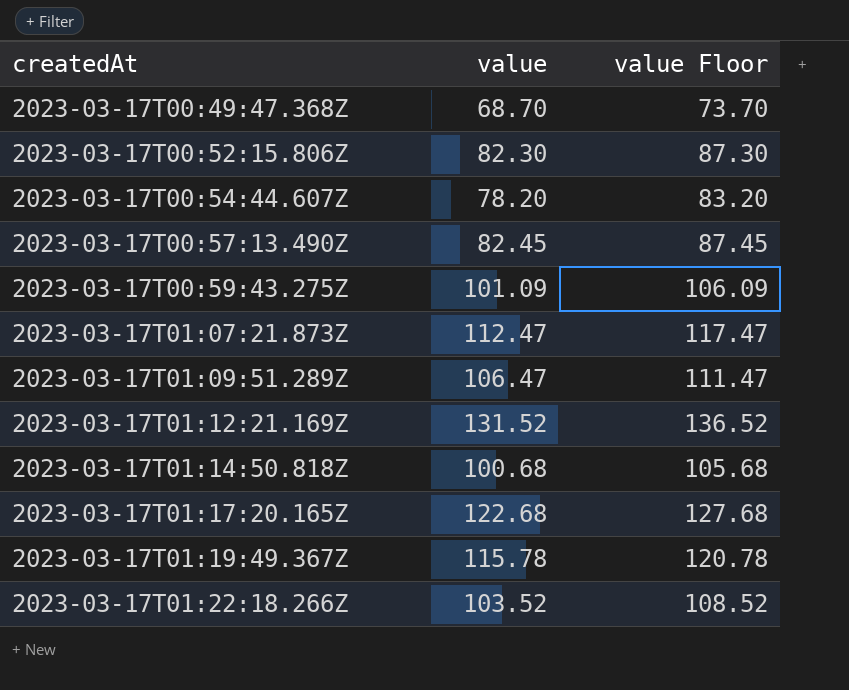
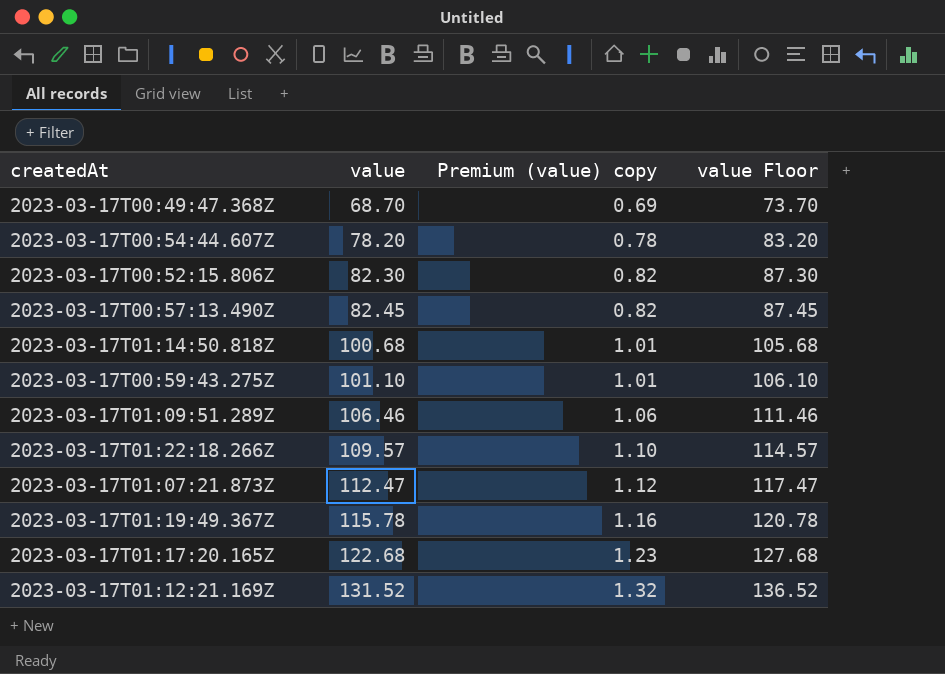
row order: createdAt ascending -> value ascending
column Premium (value) copy | formula: none -> [value] * 0.01
2023-03-17T00:59:43.275Z | value: 101.09 -> 101.10
2023-03-17T00:59:43.275Z | value Floor: 106.09 -> 106.10
2023-03-17T01:09:51.289Z | value: 106.47 -> 106.46
2023-03-17T01:09:51.289Z | value Floor: 111.47 -> 111.46
2023-03-17T01:22:18.266Z | value: 103.52 -> 109.57
2023-03-17T01:22:18.266Z | value Floor: 108.52 -> 114.57

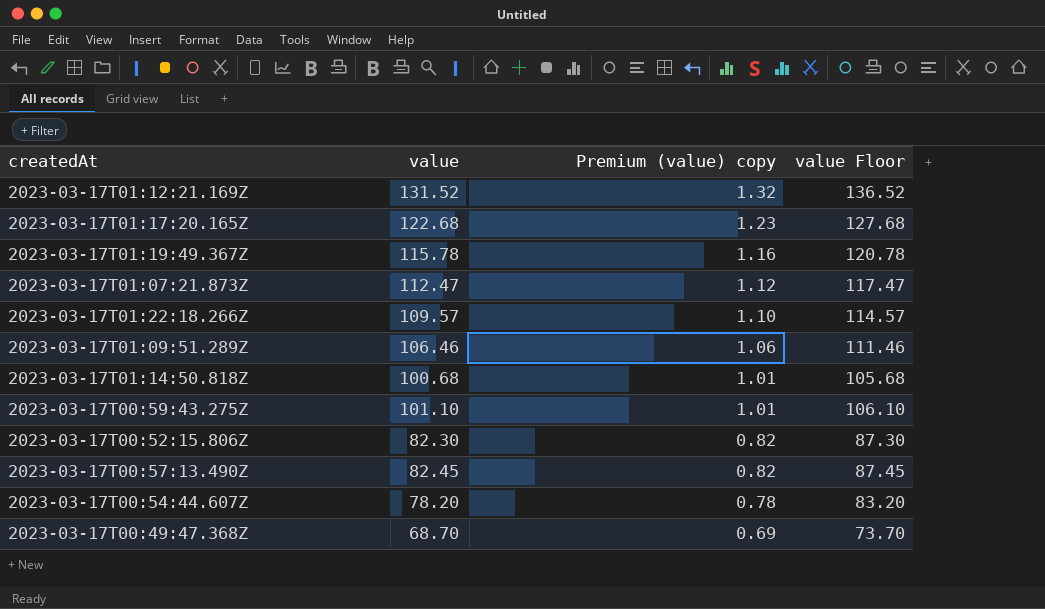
row order: value ascending -> Premium (value) copy descending

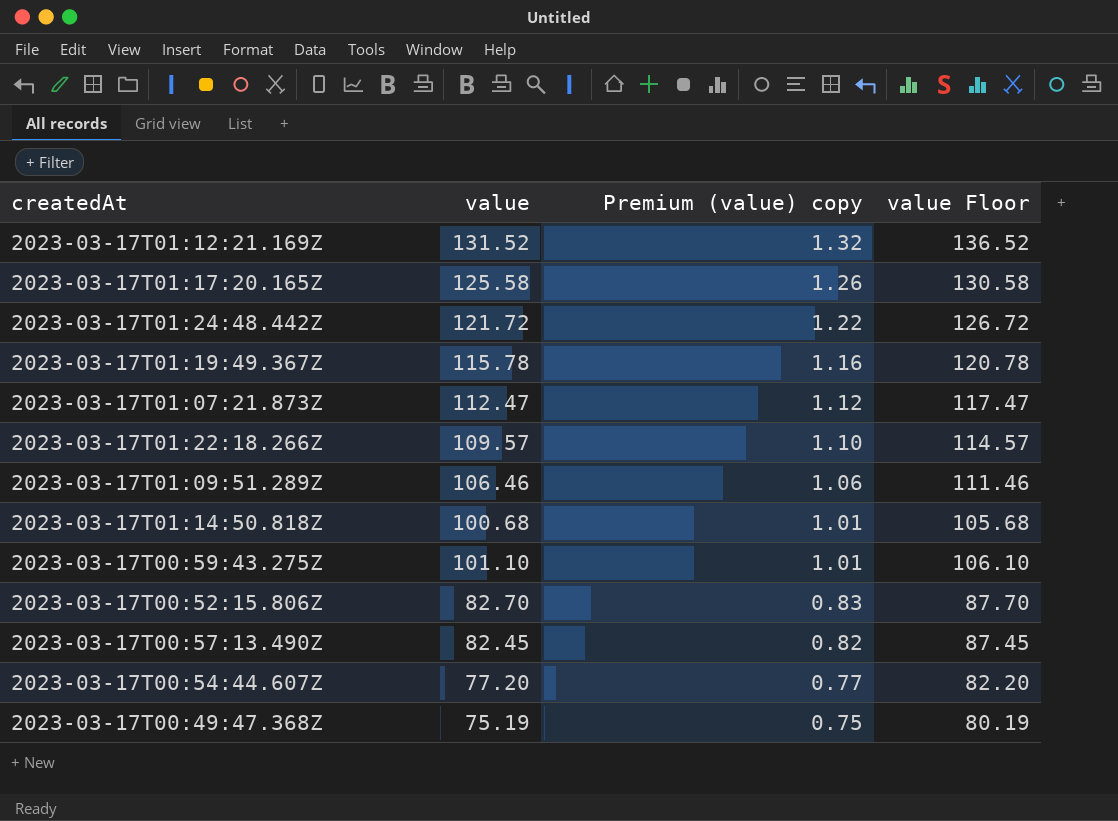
2023-03-17T01:17:20.165Z | value: 122.68 -> 125.58
2023-03-17T01:17:20.165Z | Premium (value) copy: 1.23 -> 1.26
2023-03-17T01:17:20.165Z | value Floor: 127.68 -> 130.58
row 2023-03-17T01:24:48.442Z: none -> 121.72 | 1.22 | 126.72
2023-03-17T00:52:15.806Z | value: 82.30 -> 82.70
2023-03-17T00:52:15.806Z | Premium (value) copy: 0.82 -> 0.83
2023-03-17T00:52:15.806Z | value Floor: 87.30 -> 87.70
2023-03-17T00:54:44.607Z | value: 78.20 -> 77.20
2023-03-17T00:54:44.607Z | Premium (value) copy: 0.78 -> 0.77
2023-03-17T00:54:44.607Z | value Floor: 83.20 -> 82.20
2023-03-17T00:49:47.368Z | value: 68.70 -> 75.19
2023-03-17T00:49:47.368Z | Premium (value) copy: 0.69 -> 0.75
2023-03-17T00:49:47.368Z | value Floor: 73.70 -> 80.19

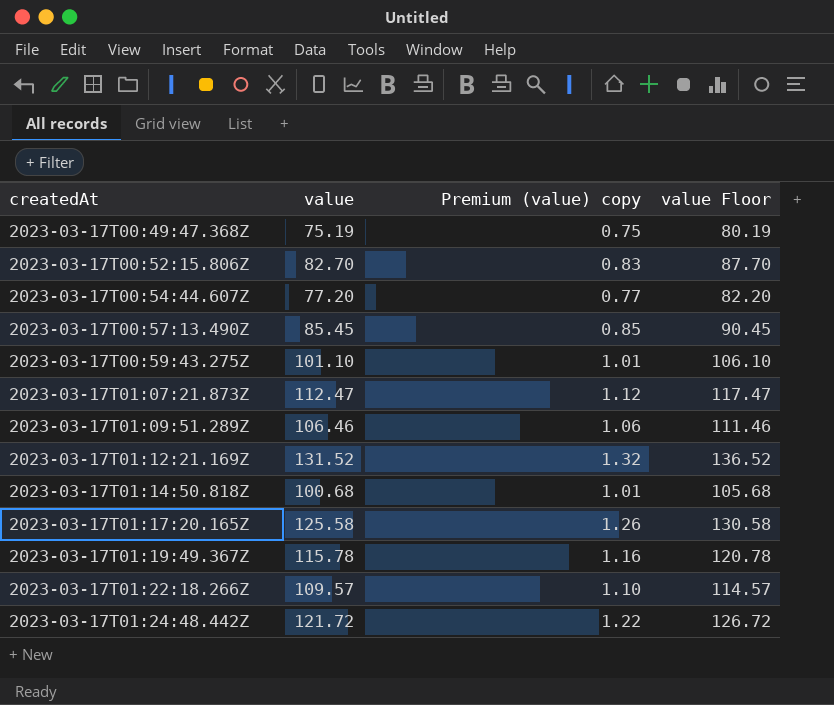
row order: Premium (value) copy descending -> createdAt ascending
2023-03-17T00:57:13.490Z | value: 82.45 -> 85.45
2023-03-17T00:57:13.490Z | Premium (value) copy: 0.82 -> 0.85
2023-03-17T00:57:13.490Z | value Floor: 87.45 -> 90.45

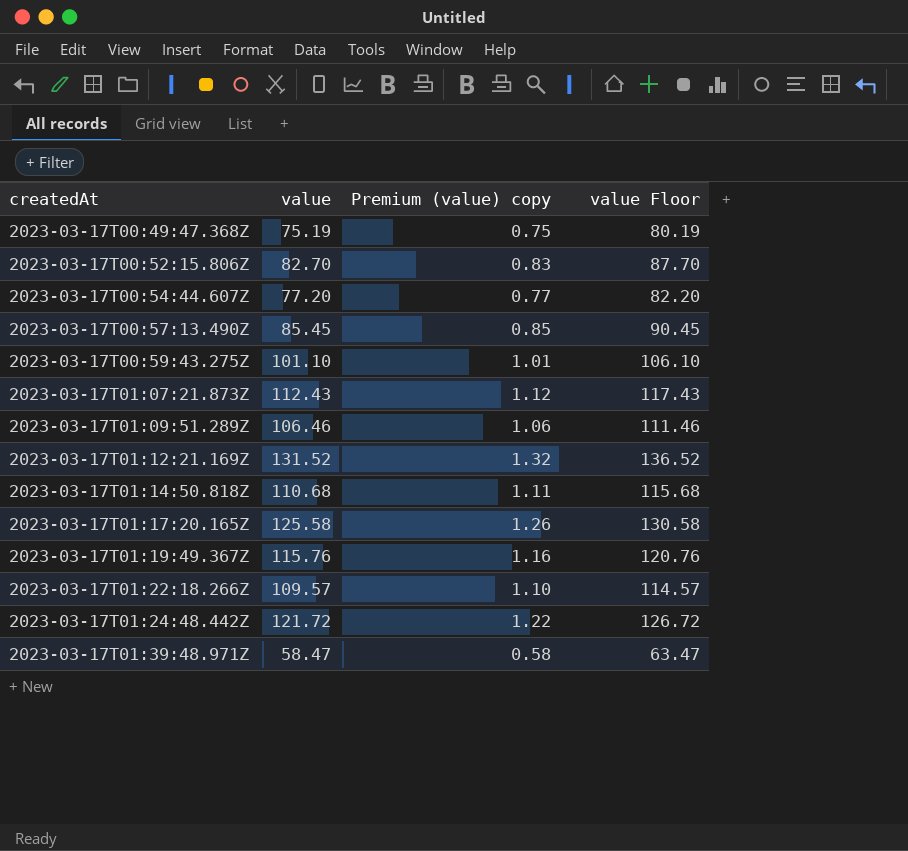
2023-03-17T01:07:21.873Z | value: 112.47 -> 112.43
2023-03-17T01:07:21.873Z | value Floor: 117.47 -> 117.43
2023-03-17T01:14:50.818Z | value: 100.68 -> 110.68
2023-03-17T01:14:50.818Z | Premium (value) copy: 1.01 -> 1.11
2023-03-17T01:14:50.818Z | value Floor: 105.68 -> 115.68
2023-03-17T01:19:49.367Z | value: 115.78 -> 115.76
2023-03-17T01:19:49.367Z | value Floor: 120.78 -> 120.76
row 2023-03-17T01:39:48.971Z: none -> 58.47 | 0.58 | 63.47

